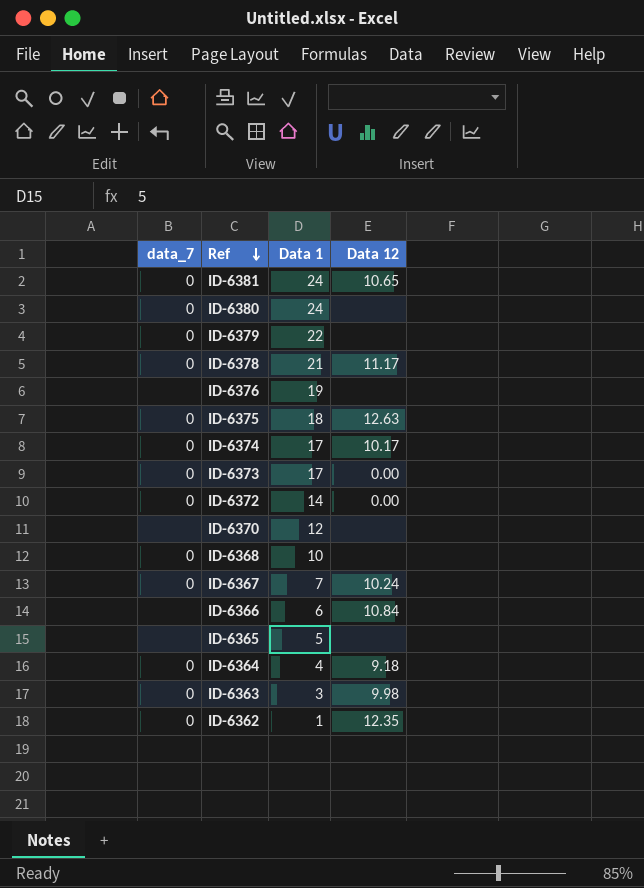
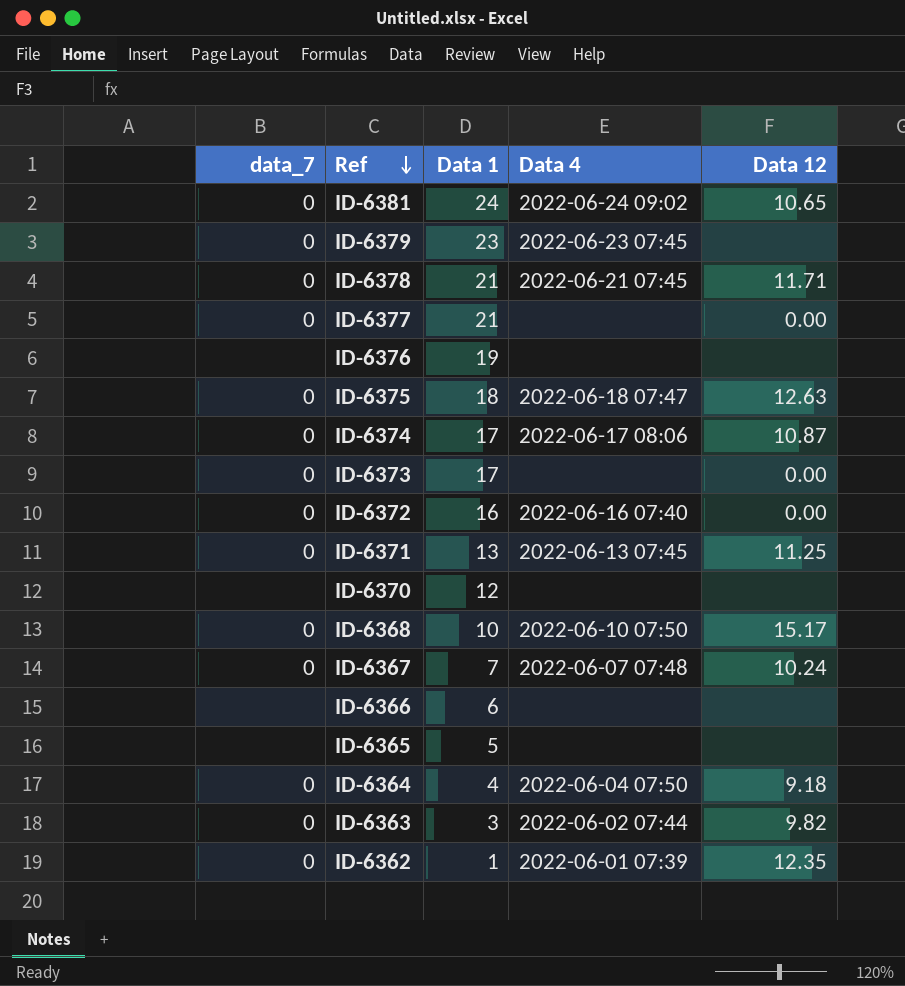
column Data 4 | position: none -> 4
row ID-6380: 0 | 24 | none -> none
ID-6379 | Data 1: 22 -> 23
ID-6378 | Data 12: 11.17 -> 11.71
row ID-6377: none -> 0 | 21 | none | 0.00
ID-6374 | Data 12: 10.17 -> 10.87
ID-6372 | Data 1: 14 -> 16
row ID-6371: none -> 0 | 13 | 2022-06-13 07:45 | 11.25
ID-6368 | Data 12: none -> 15.17
ID-6366 | Data 12: 10.84 -> none
ID-6363 | Data 12: 9.98 -> 9.82

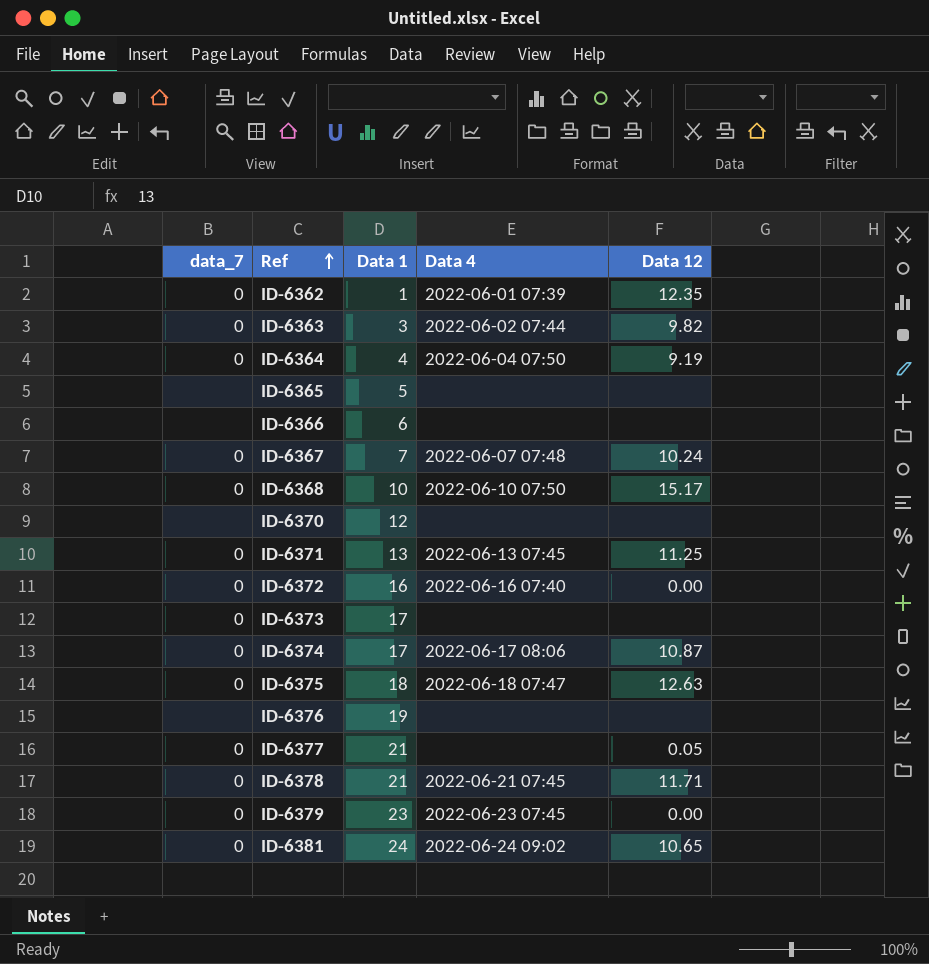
row order: Ref descending -> Ref ascending
ID-6364 | Data 12: 9.18 -> 9.19
ID-6373 | Data 12: 0.00 -> none
ID-6377 | Data 12: 0.00 -> 0.05
ID-6379 | Data 12: none -> 0.00

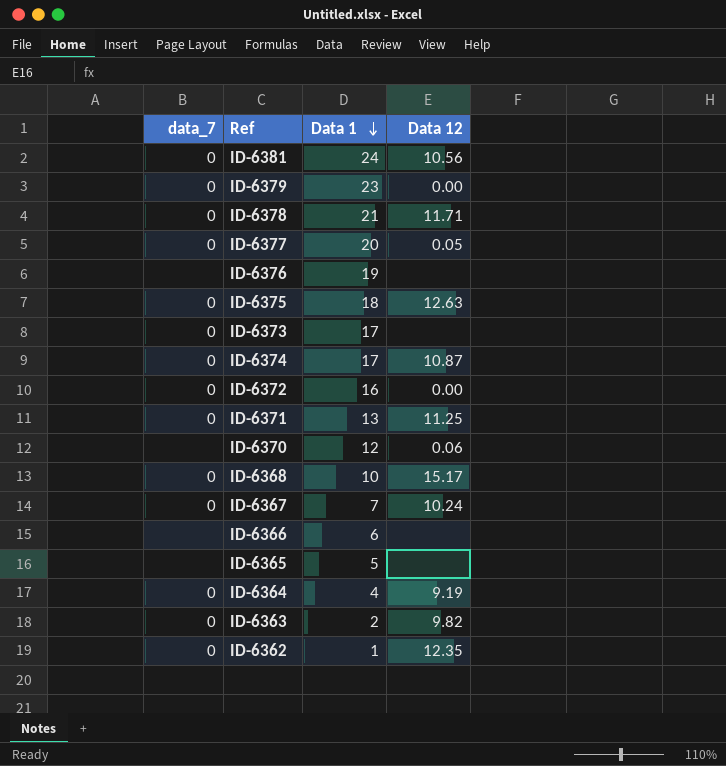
row order: Ref ascending -> Data 1 descending
column Data 4 | position: 4 -> none
ID-6381 | Data 12: 10.65 -> 10.56
ID-6377 | Data 1: 21 -> 20
ID-6370 | Data 12: none -> 0.06
ID-6363 | Data 1: 3 -> 2

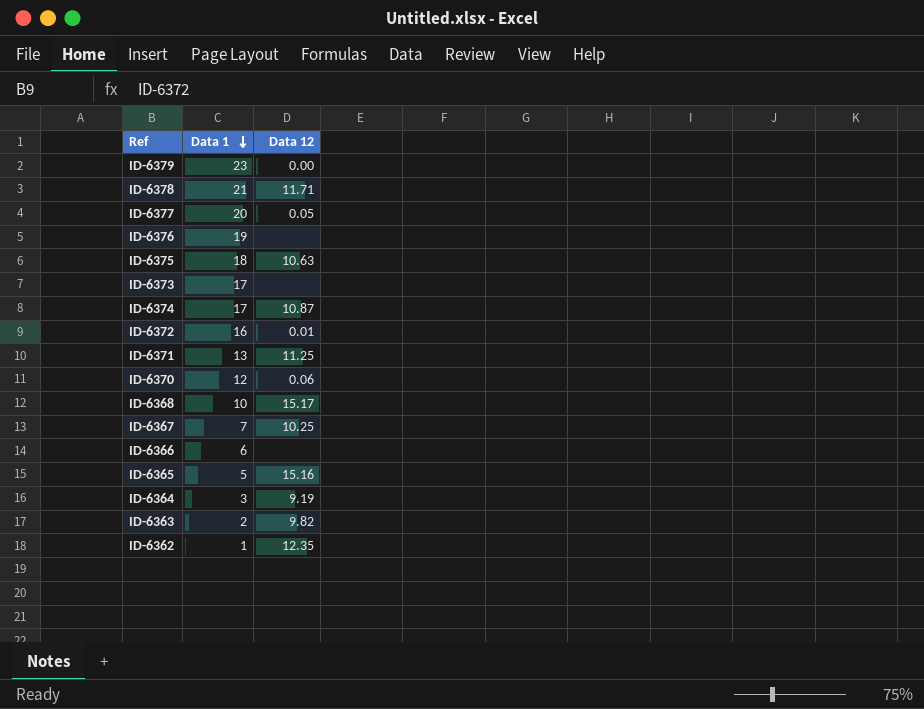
column data_7 | position: 1 -> none
row ID-6381: 0 | 24 | 10.56 -> none
ID-6375 | Data 12: 12.63 -> 10.63
ID-6372 | Data 12: 0.00 -> 0.01
ID-6367 | Data 12: 10.24 -> 10.25
ID-6365 | Data 12: none -> 15.16
ID-6364 | Data 1: 4 -> 3

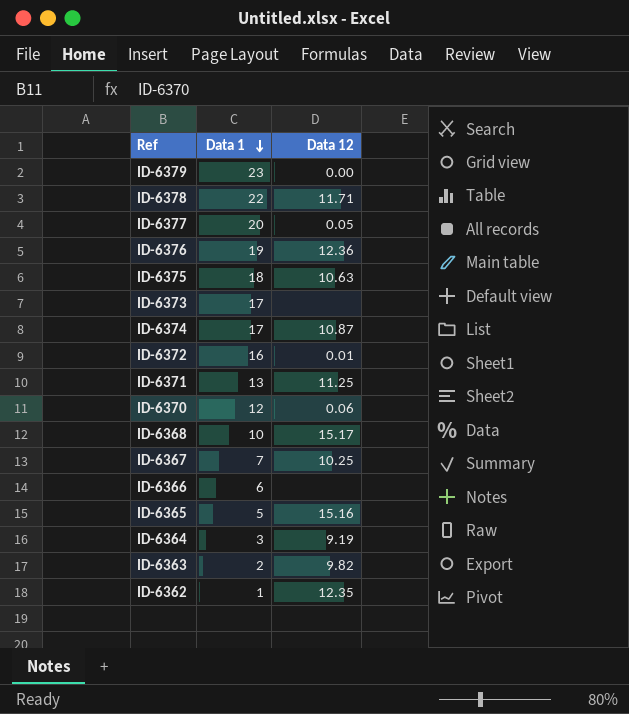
ID-6378 | Data 1: 21 -> 22
ID-6376 | Data 12: none -> 12.36

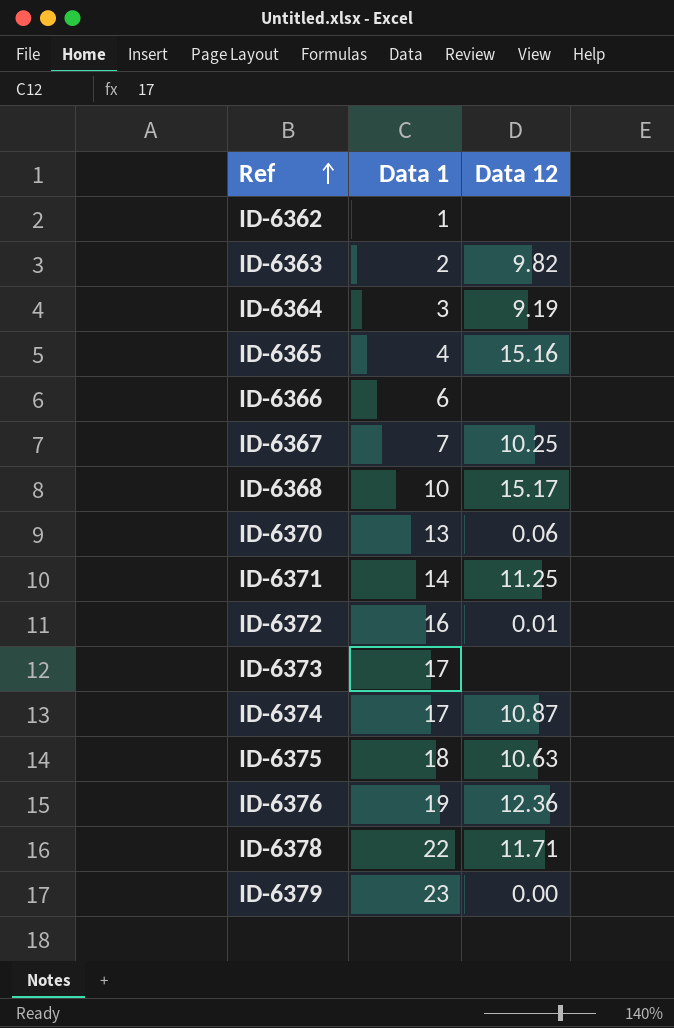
row order: Data 1 descending -> Ref ascending
row ID-6377: 20 | 0.05 -> none
ID-6362 | Data 12: 12.35 -> none
ID-6365 | Data 1: 5 -> 4
ID-6370 | Data 1: 12 -> 13
ID-6371 | Data 1: 13 -> 14

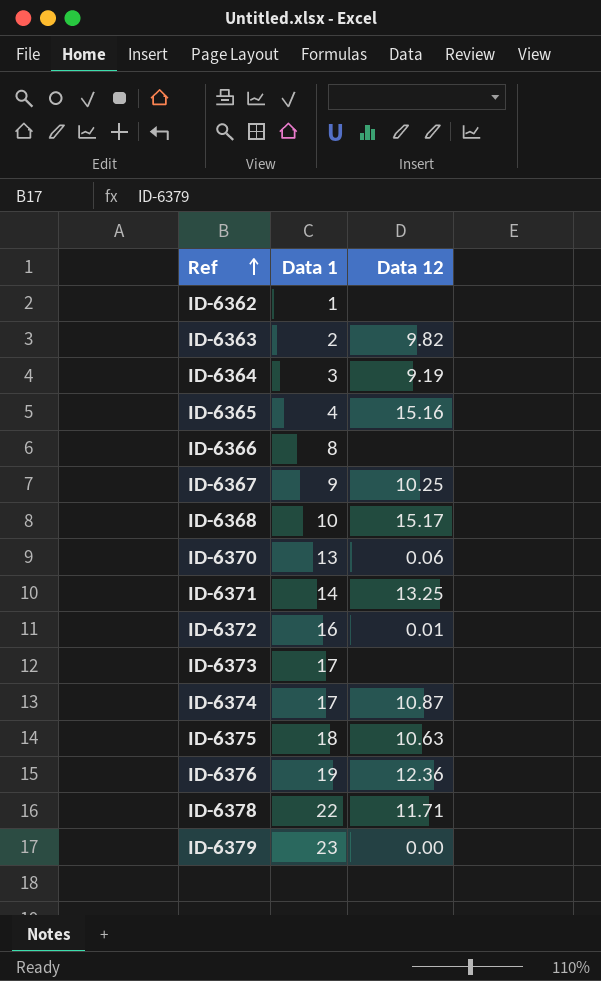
ID-6366 | Data 1: 6 -> 8
ID-6367 | Data 1: 7 -> 9
ID-6371 | Data 12: 11.25 -> 13.25

